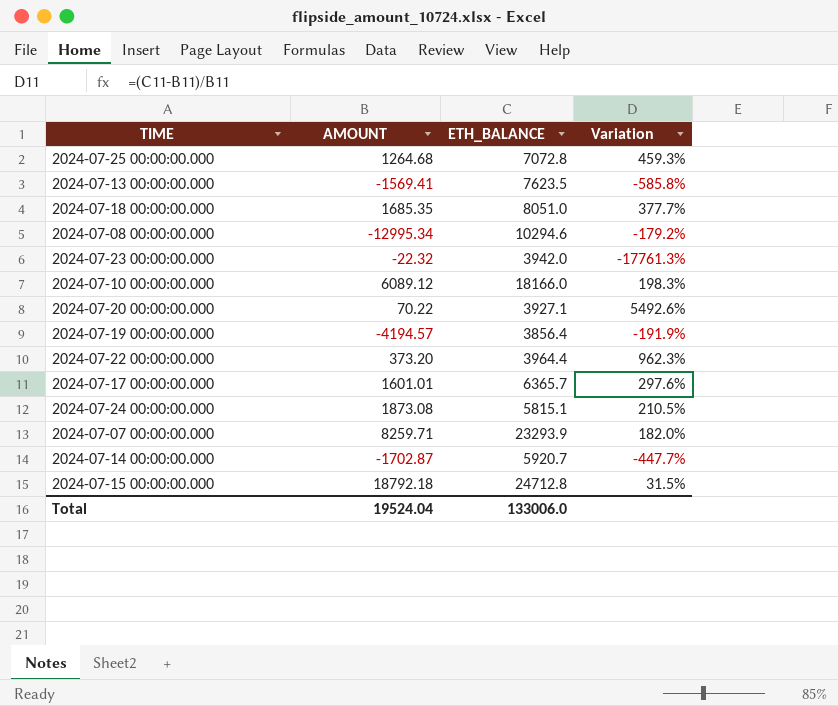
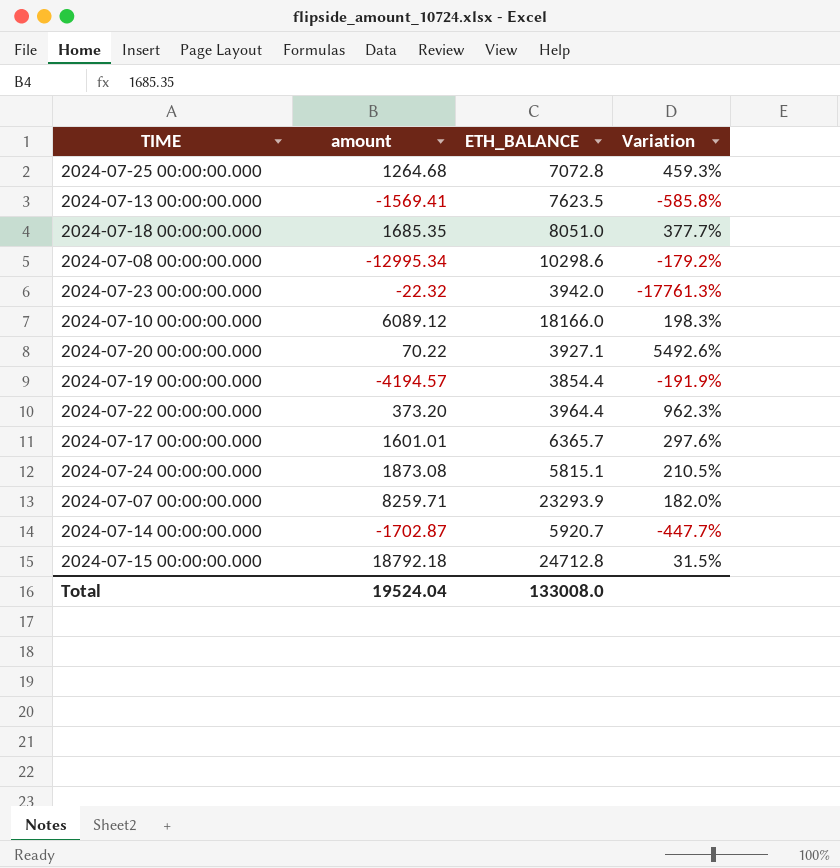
column name: AMOUNT -> amount
2024-07-08 00:00:00.000 | ETH_BALANCE: 10294.6 -> 10298.6
2024-07-19 00:00:00.000 | ETH_BALANCE: 3856.4 -> 3854.4
Total | ETH_BALANCE: 133006.0 -> 133008.0

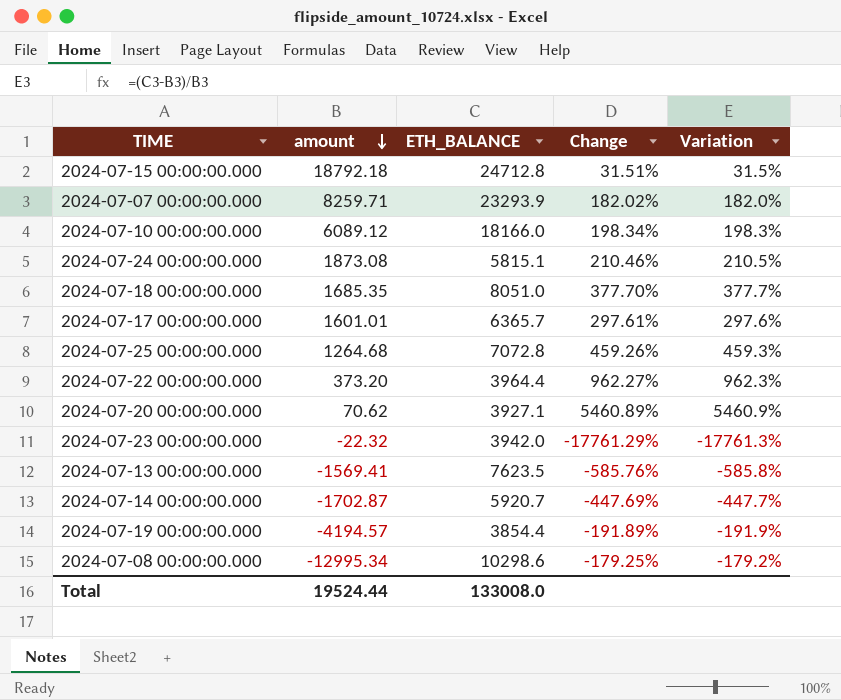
row order: none -> amount descending
column Change | formula: none -> ([ETH_BALANCE] - [amount]) / [amount]
2024-07-20 00:00:00.000 | amount: 70.22 -> 70.62
2024-07-20 00:00:00.000 | Variation: 5492.6% -> 5460.9%
Total | amount: 19524.04 -> 19524.44

